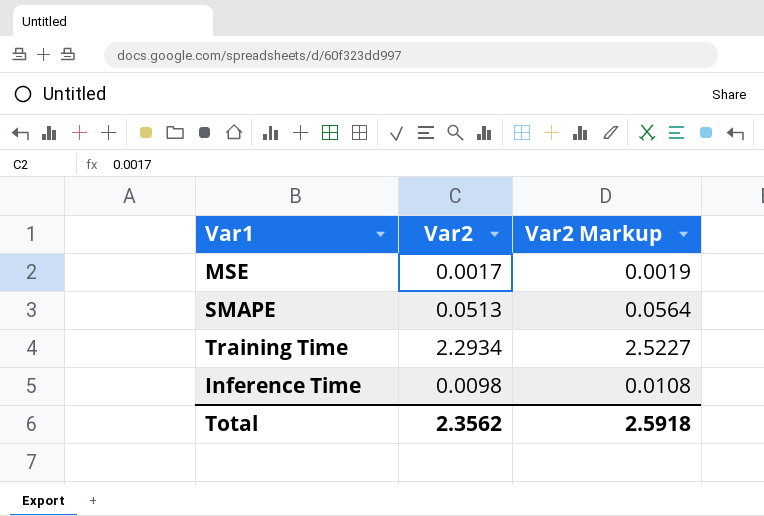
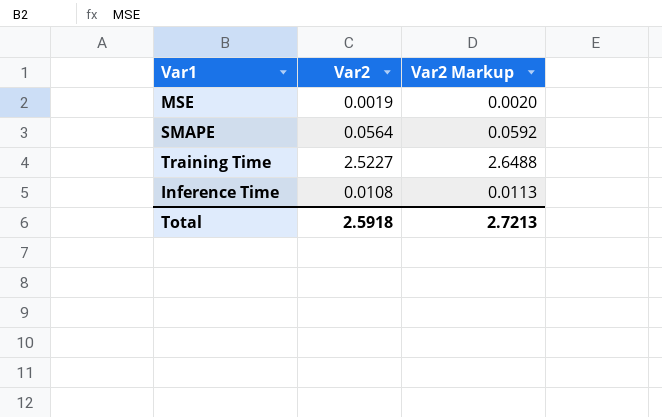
column Var2 Markup | formula: [Var2] * 1.1 -> [Var2] * 1.05
MSE | Var2: 0.0017 -> 0.0019
SMAPE | Var2: 0.0513 -> 0.0564
Training Time | Var2: 2.2934 -> 2.5227
Inference Time | Var2: 0.0098 -> 0.0108
Total | Var2: 2.3562 -> 2.5918
Total | Var2 Markup: 2.5918 -> 2.7213

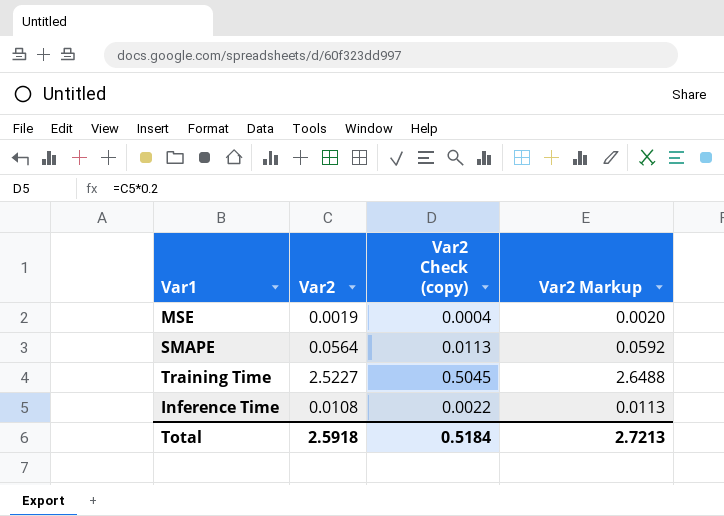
column Var2 Check (copy) | formula: none -> [Var2] * 0.2

